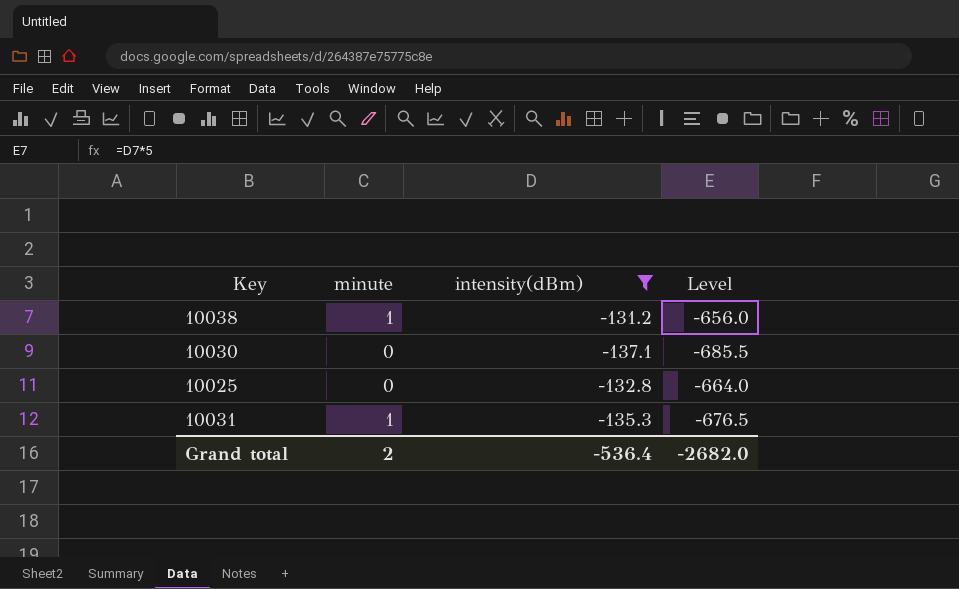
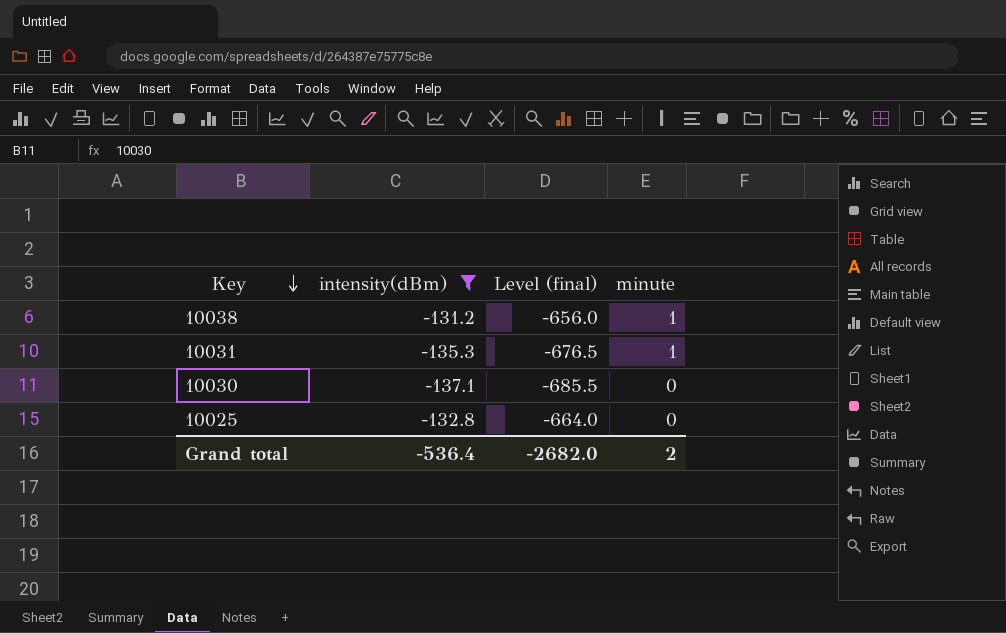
row order: none -> Key descending
column name: Level -> Level (final)
column minute | position: 2 -> 4

